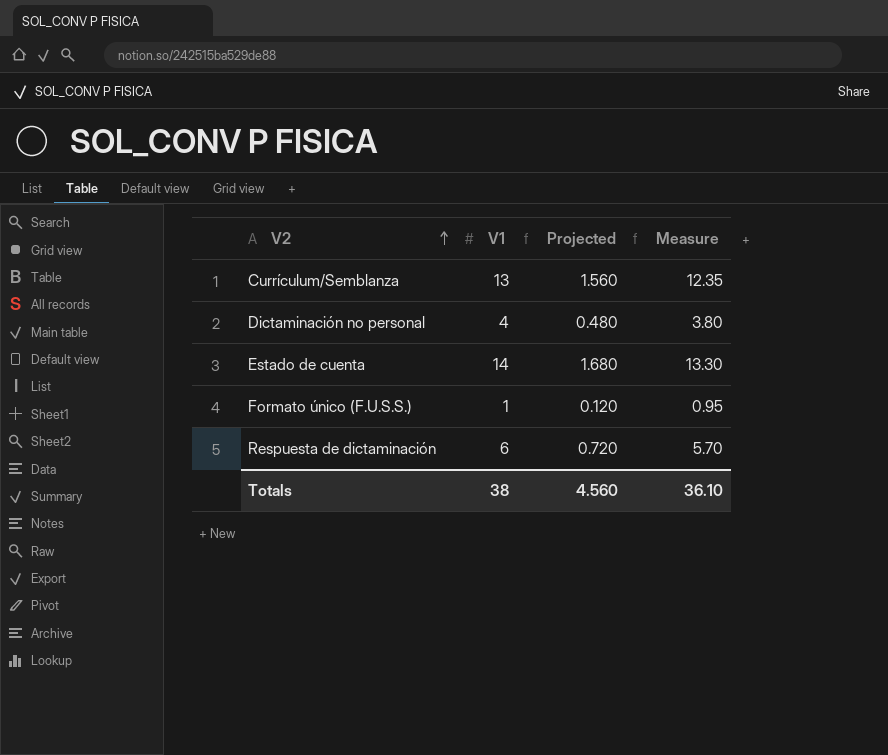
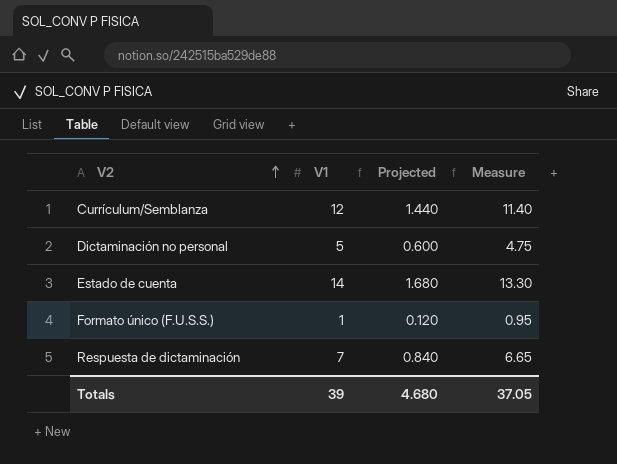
Currículum/Semblanza | V1: 13 -> 12
Currículum/Semblanza | Projected: 1.560 -> 1.440
Currículum/Semblanza | Measure: 12.35 -> 11.40
Dictaminación no personal | V1: 4 -> 5
Dictaminación no personal | Projected: 0.480 -> 0.600
Dictaminación no personal | Measure: 3.80 -> 4.75
Respuesta de dictaminación | V1: 6 -> 7
Respuesta de dictaminación | Projected: 0.720 -> 0.840
Respuesta de dictaminación | Measure: 5.70 -> 6.65
Totals | V1: 38 -> 39
Totals | Projected: 4.560 -> 4.680
Totals | Measure: 36.10 -> 37.05

